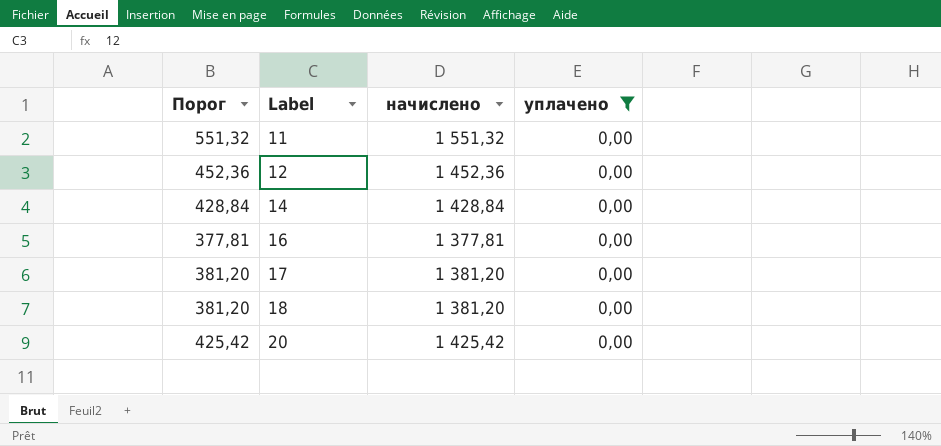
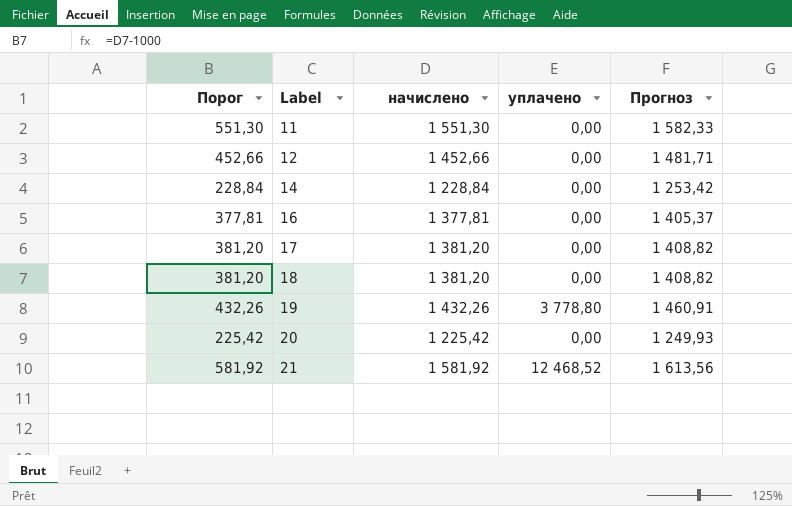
filter: уплачено = 0,00 -> none
column Прогноз | formula: none -> [начислено] * 1,02
11 | Порог: 551,32 -> 551,30
11 | начислено: 1 551,32 -> 1 551,30
12 | Порог: 452,36 -> 452,66
12 | начислено: 1 452,36 -> 1 452,66
14 | Порог: 428,84 -> 228,84
14 | начислено: 1 428,84 -> 1 228,84
20 | Порог: 425,42 -> 225,42
20 | начислено: 1 425,42 -> 1 225,42

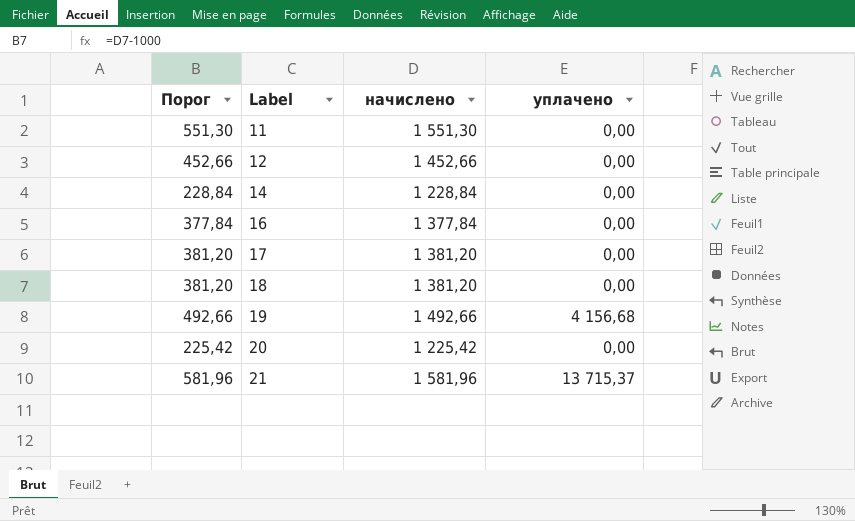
column Прогноз | formula: [начислено] * 1,02 -> none
16 | Порог: 377,81 -> 377,84
16 | начислено: 1 377,81 -> 1 377,84
19 | Порог: 432,26 -> 492,66
19 | начислено: 1 432,26 -> 1 492,66
19 | уплачено: 3 778,80 -> 4 156,68
21 | Порог: 581,92 -> 581,96
21 | начислено: 1 581,92 -> 1 581,96
21 | уплачено: 12 468,52 -> 13 715,37

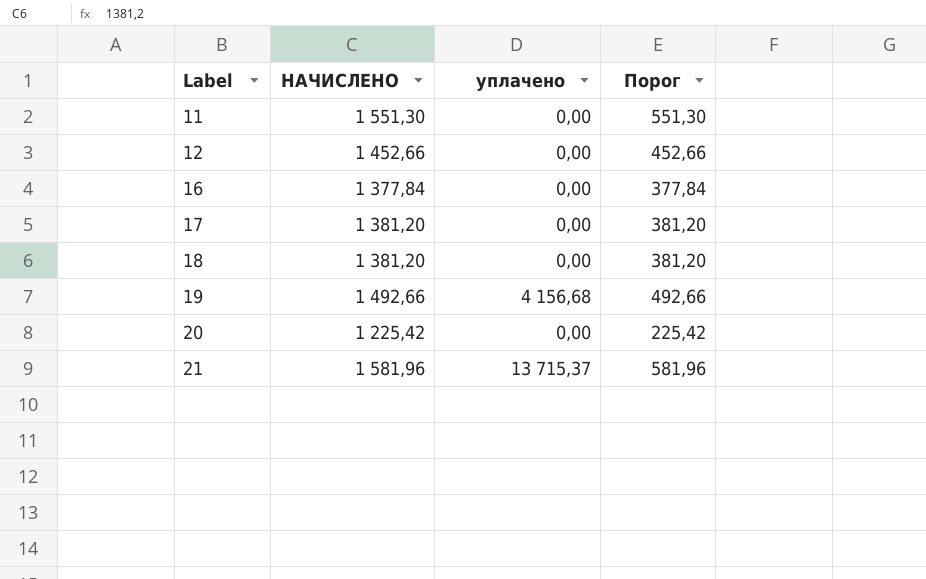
column name: начислено -> НАЧИСЛЕНО
column Порог | position: 1 -> 4
row 14: 228,84 | 1 228,84 | 0,00 -> none

